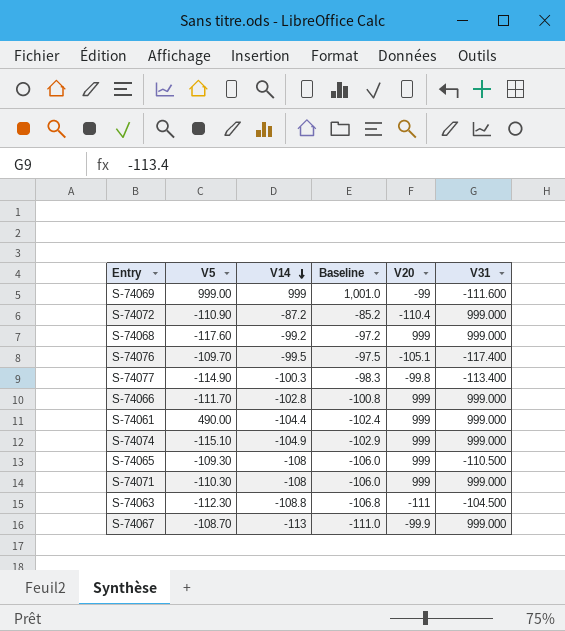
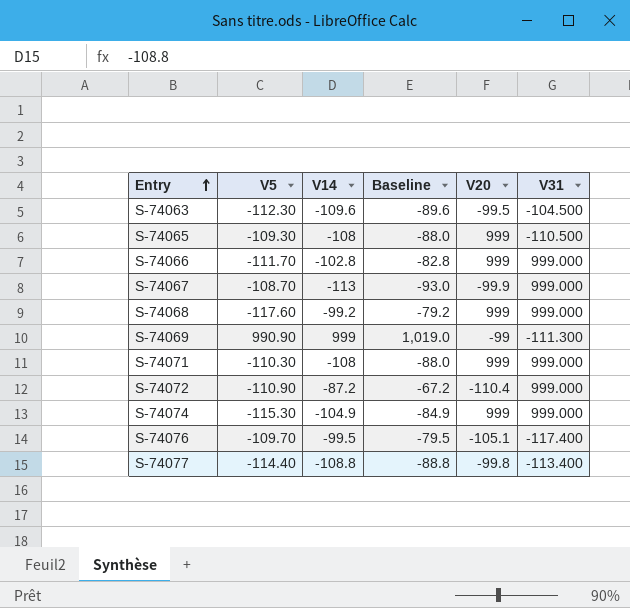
row order: V14 descending -> Entry ascending
column Baseline | formula: [V14] + 2 -> [V14] + 20
row S-74061: 490.00 | -104.4 | -102.4 | 999 | 999.000 -> none
S-74063 | V14: -108.8 -> -109.6
S-74063 | V20: -111 -> -99.5
S-74069 | V5: 999.00 -> 990.90
S-74069 | V31: -111.600 -> -111.300
S-74074 | V5: -115.10 -> -115.30
S-74077 | V5: -114.90 -> -114.40
S-74077 | V14: -100.3 -> -108.8

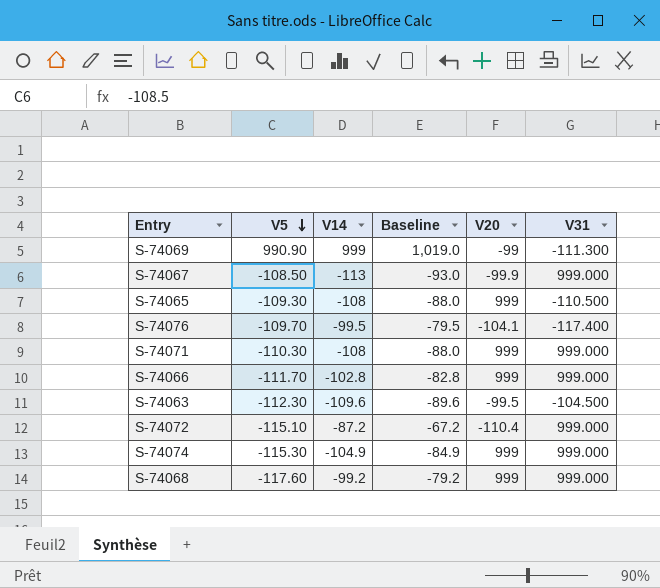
row order: Entry ascending -> V5 descending
row S-74077: -114.40 | -108.8 | -88.8 | -99.8 | -113.400 -> none
S-74067 | V5: -108.70 -> -108.50
S-74076 | V20: -105.1 -> -104.1
S-74072 | V5: -110.90 -> -115.10

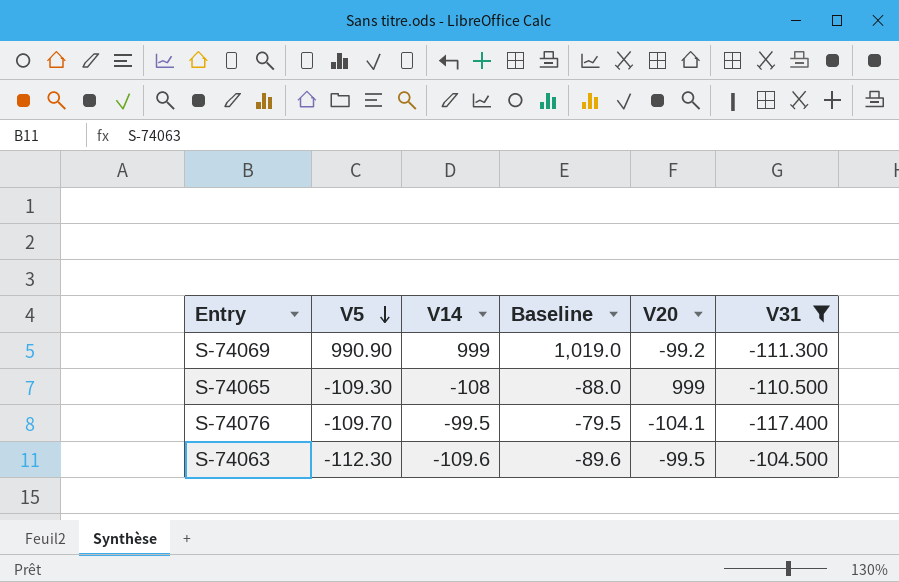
filter: none -> V31 != 999.000
S-74069 | V20: -99 -> -99.2

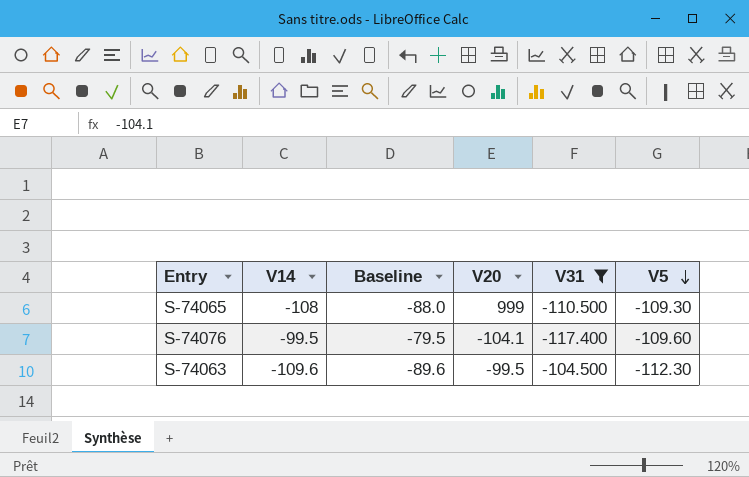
column V5 | position: 2 -> 6
row S-74069: 990.90 | 999 | 1,019.0 | -99.2 | -111.300 -> none
S-74076 | V5: -109.70 -> -109.60

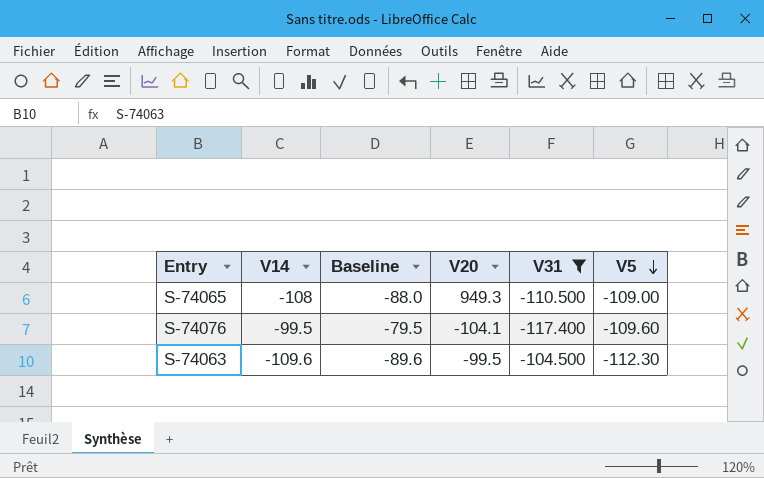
S-74065 | V20: 999 -> 949.3
S-74065 | V5: -109.30 -> -109.00

